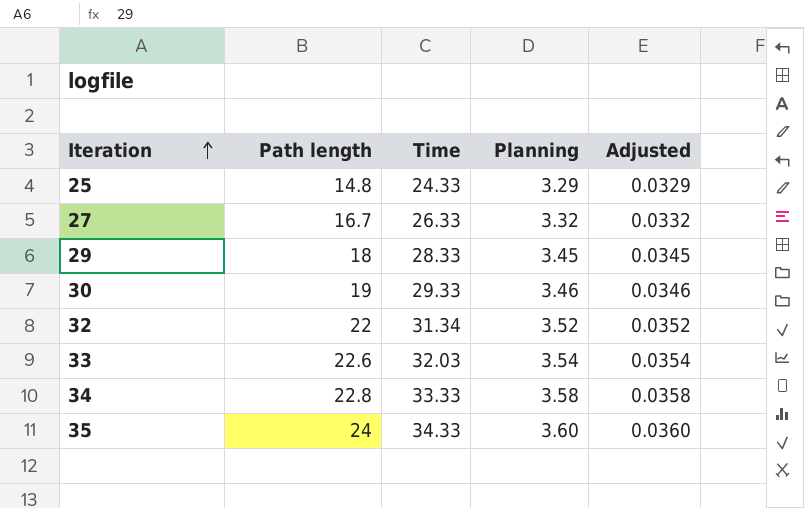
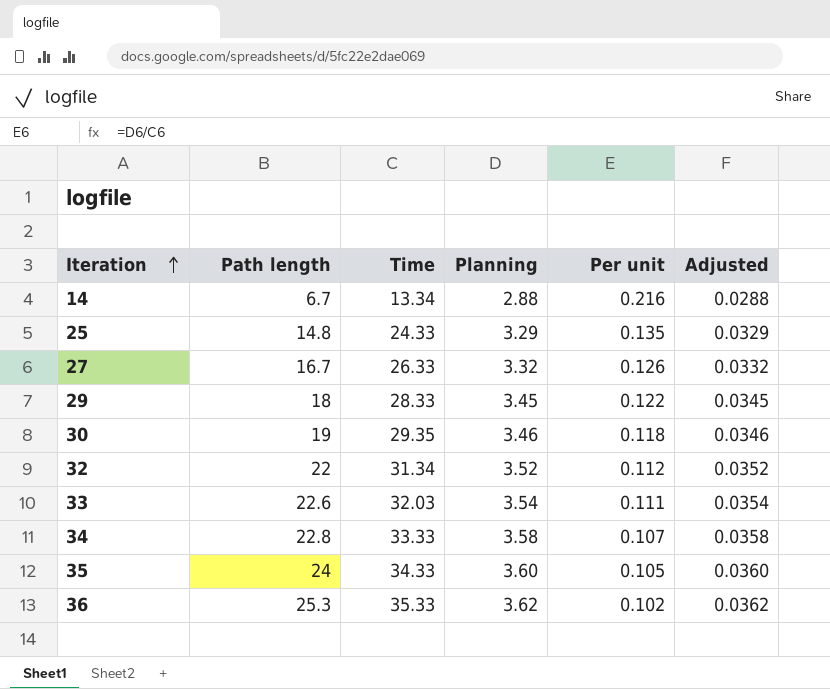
column Per unit | formula: none -> [Planning] / [Time]
row 14: none -> 6.7 | 13.34 | 2.88 | 0.216 | 0.0288
30 | Time: 29.33 -> 29.35
row 36: none -> 25.3 | 35.33 | 3.62 | 0.102 | 0.0362

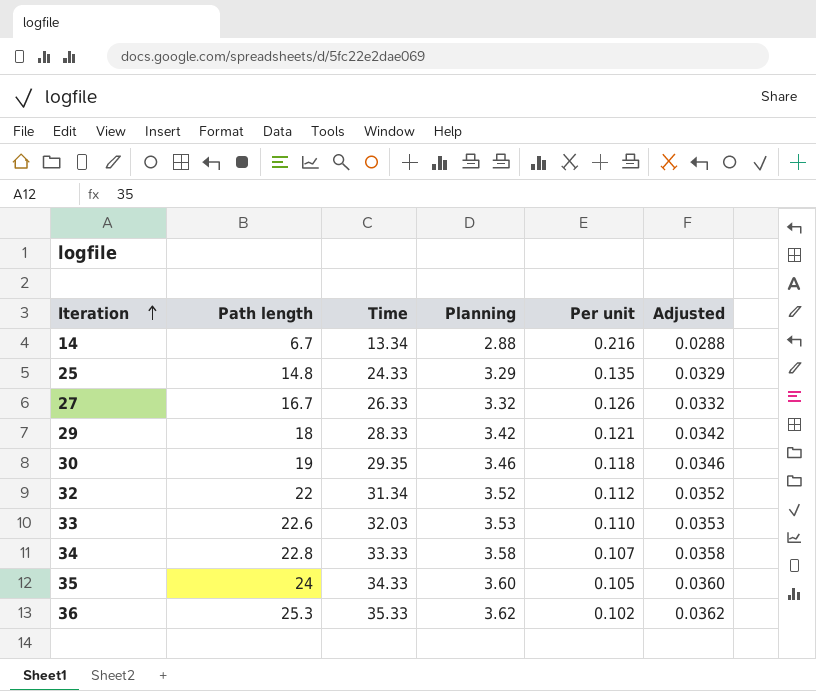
29 | Planning: 3.45 -> 3.42
29 | Per unit: 0.122 -> 0.121
29 | Adjusted: 0.0345 -> 0.0342
33 | Planning: 3.54 -> 3.53
33 | Per unit: 0.111 -> 0.110
33 | Adjusted: 0.0354 -> 0.0353

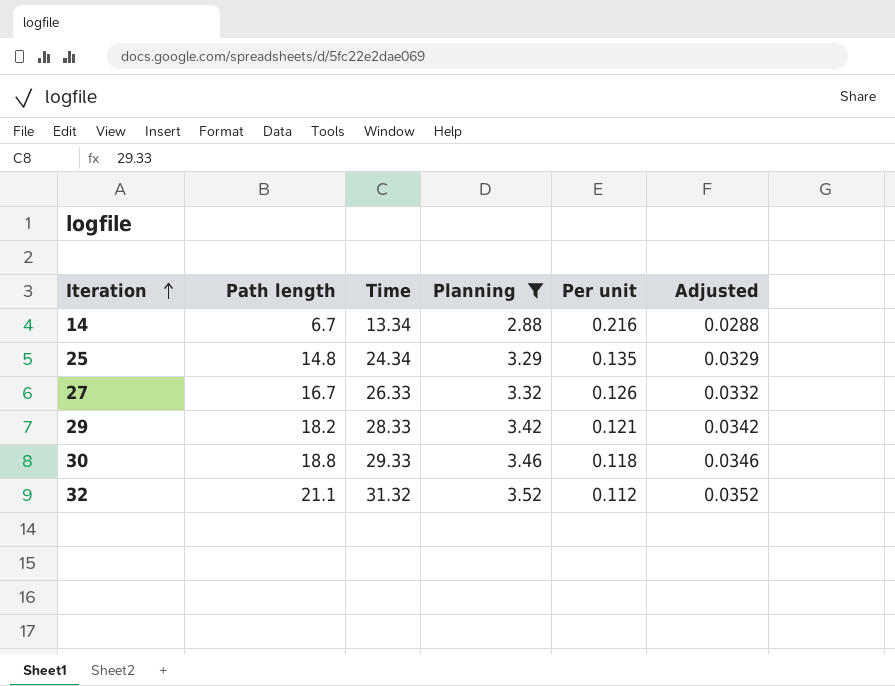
filter: none -> Planning <= 3.52
25 | Time: 24.33 -> 24.34
29 | Path length: 18 -> 18.2
30 | Path length: 19 -> 18.8
30 | Time: 29.35 -> 29.33
32 | Path length: 22 -> 21.1
32 | Time: 31.34 -> 31.32

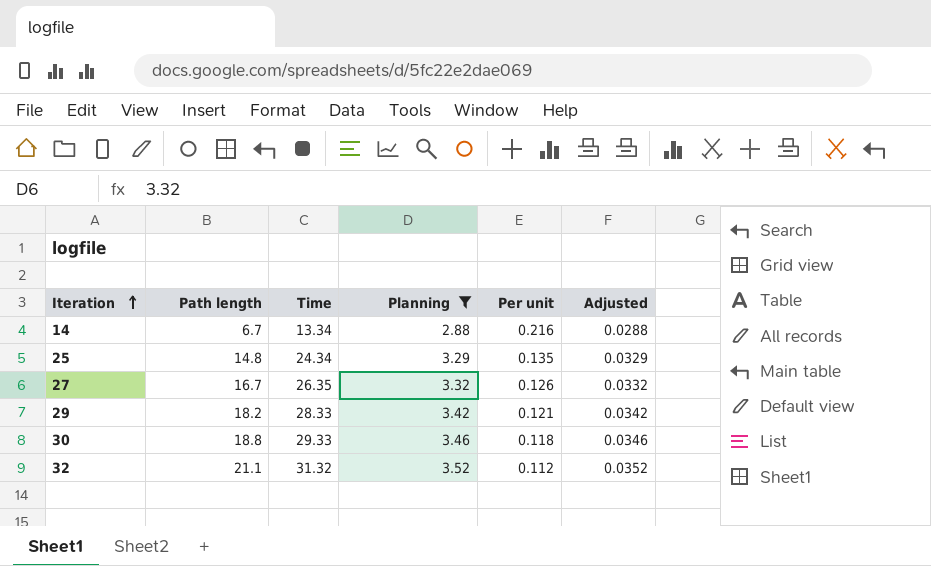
27 | Time: 26.33 -> 26.35

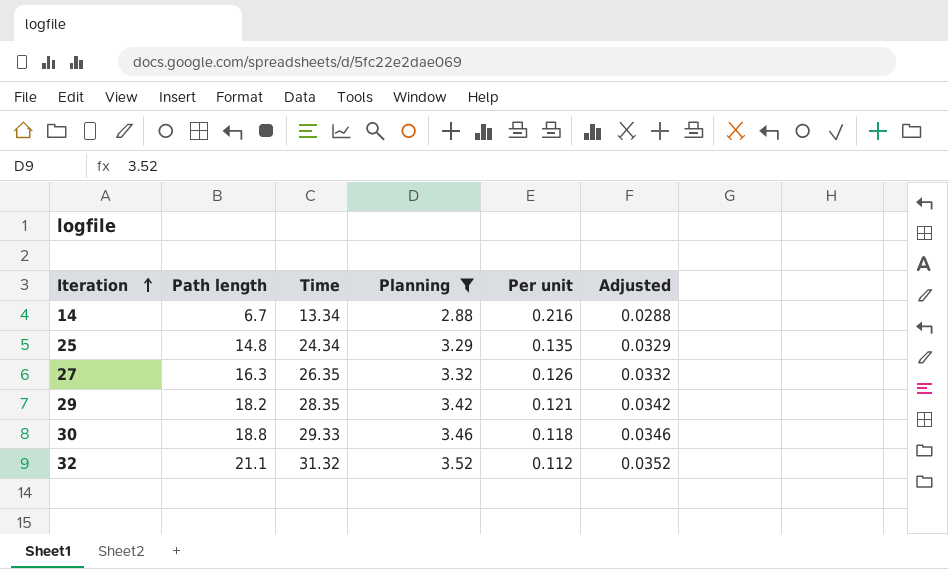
27 | Path length: 16.7 -> 16.3
29 | Time: 28.33 -> 28.35

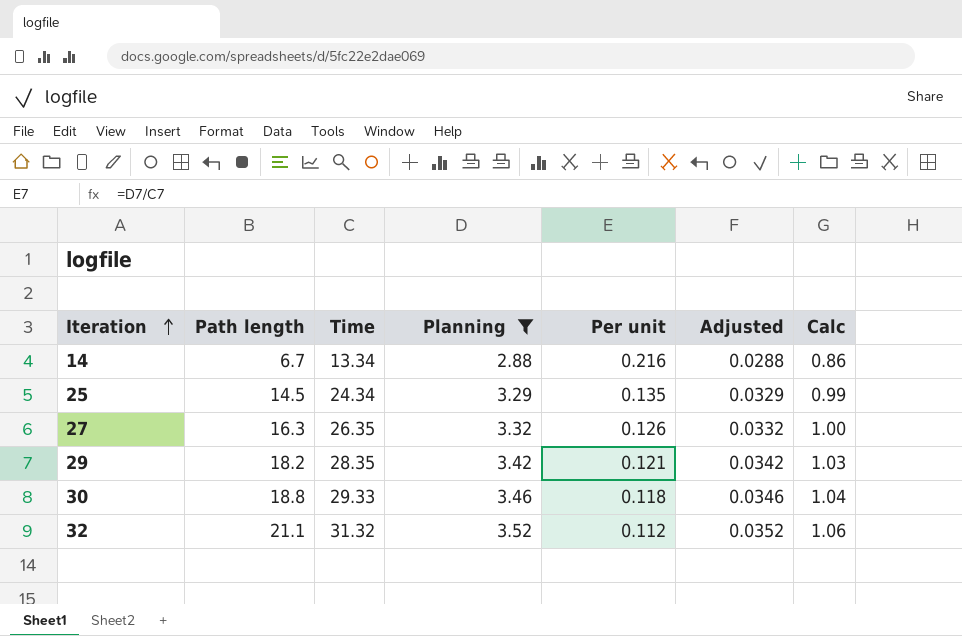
column Calc | formula: none -> [Planning] * 0.3
25 | Path length: 14.8 -> 14.5

